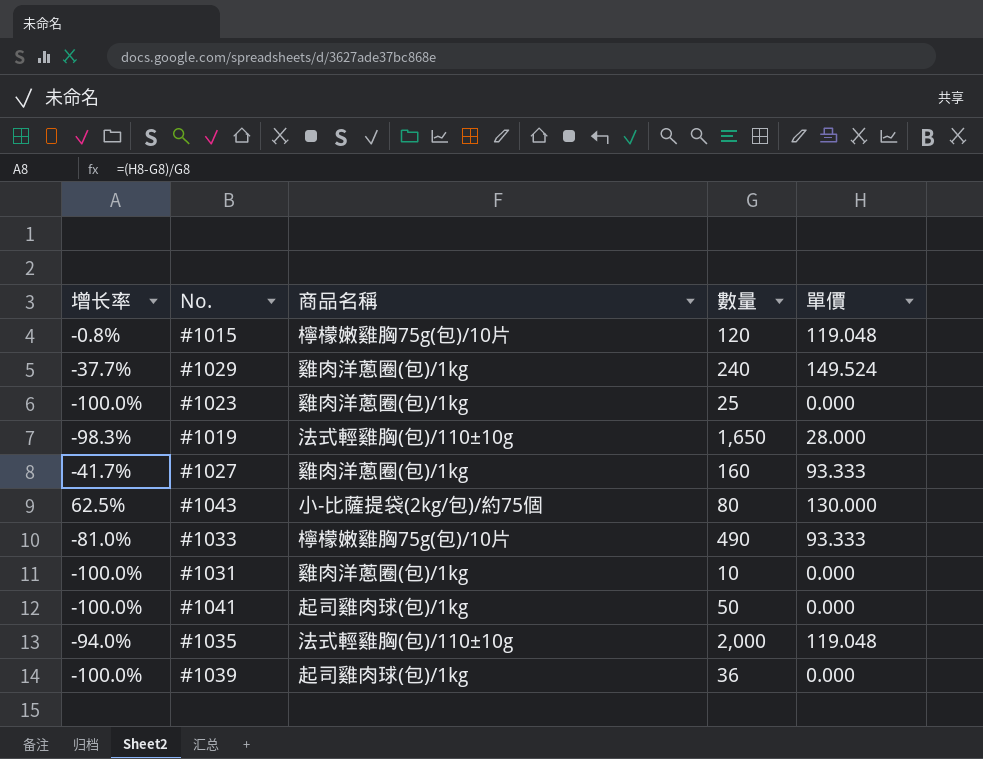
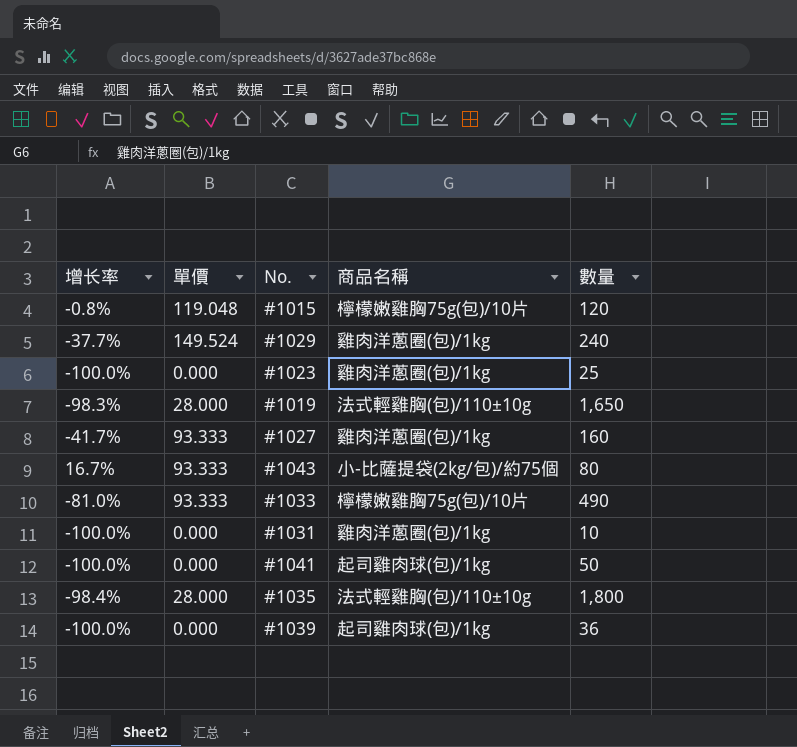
column 單價 | position: 5 -> 2
#1043 | 增长率: 62.5% -> 16.7%
#1043 | 單價: 130.000 -> 93.333
#1035 | 增长率: -94.0% -> -98.4%
#1035 | 單價: 119.048 -> 28.000
#1035 | 數量: 2,000 -> 1,800

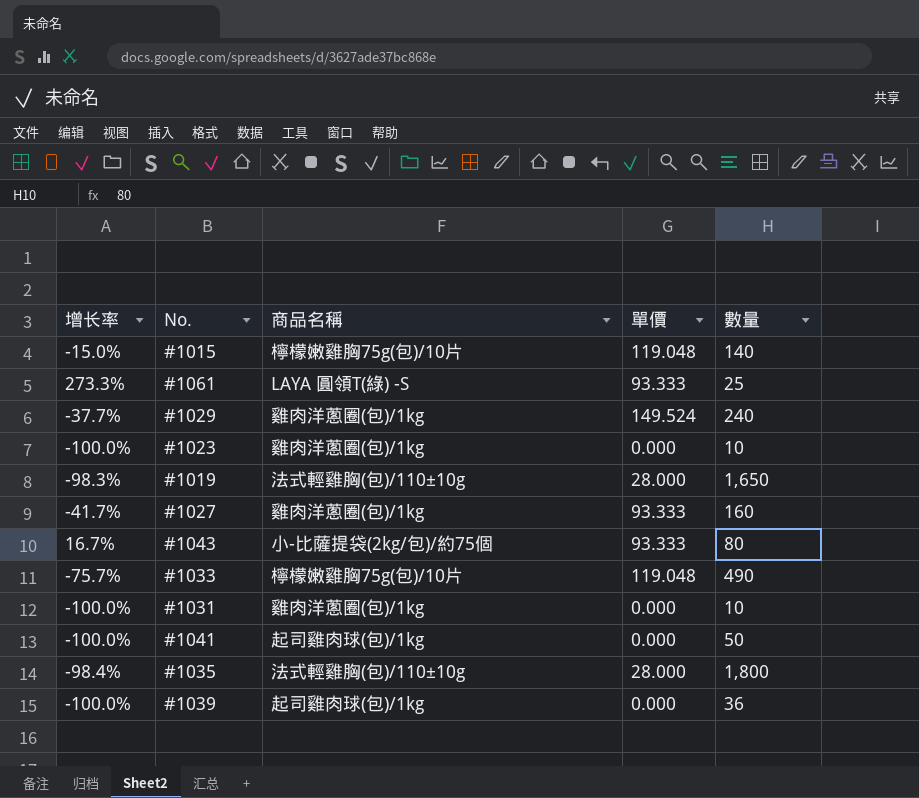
column 單價 | position: 2 -> 4
#1015 | 增长率: -0.8% -> -15.0%
#1015 | 數量: 120 -> 140
row #1061: none -> 273.3% | LAYA 圓領T(綠) -S | 93.333 | 25
#1023 | 數量: 25 -> 10
#1033 | 增长率: -81.0% -> -75.7%
#1033 | 單價: 93.333 -> 119.048

